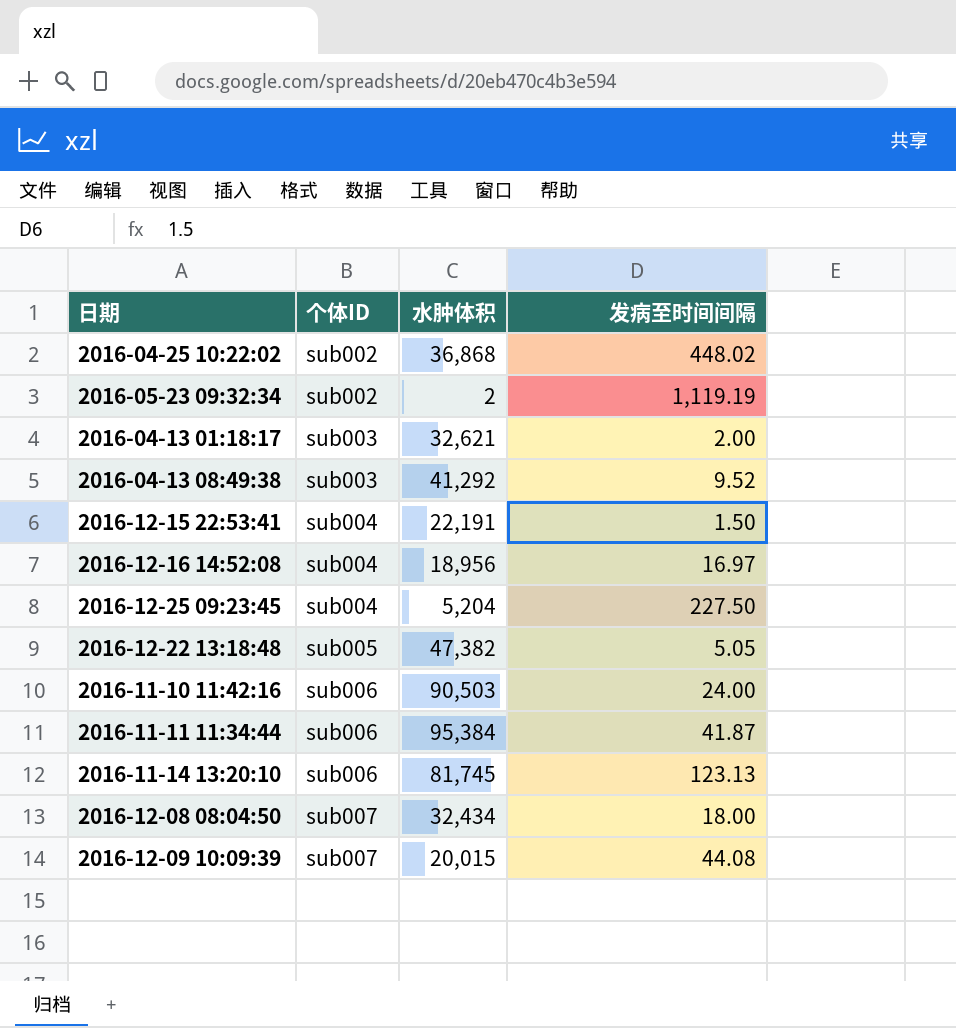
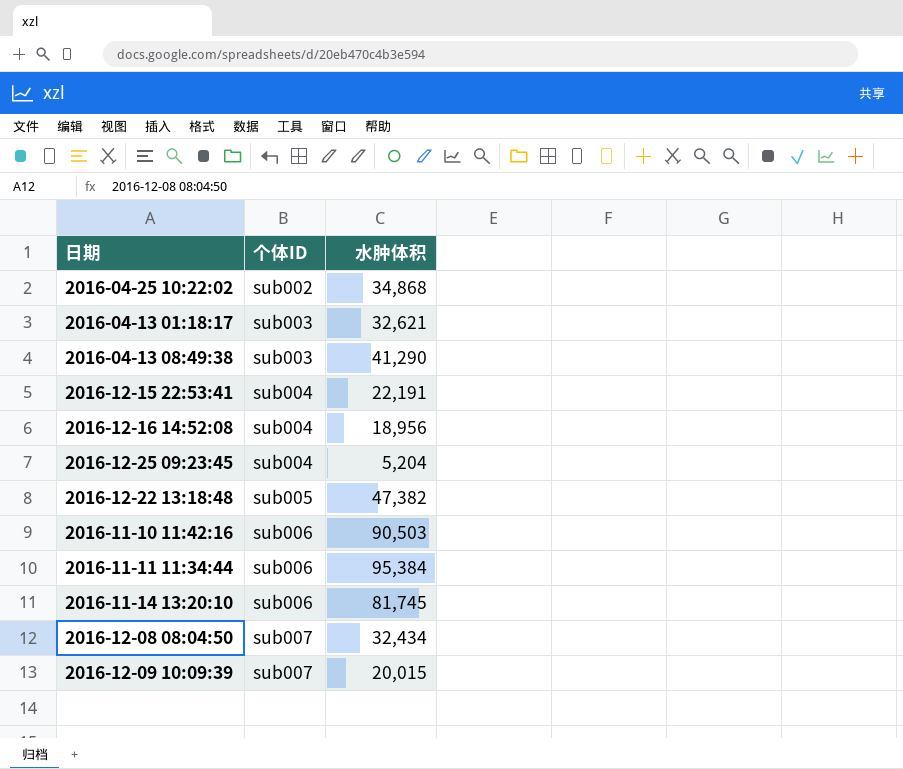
column 发病至时间间隔 | position: 4 -> none
row 2016-05-23 09:32:34: sub002 | 2 | 1,119.19 -> none
2016-04-25 10:22:02 | 水肿体积: 36,868 -> 34,868
2016-04-13 08:49:38 | 水肿体积: 41,292 -> 41,290

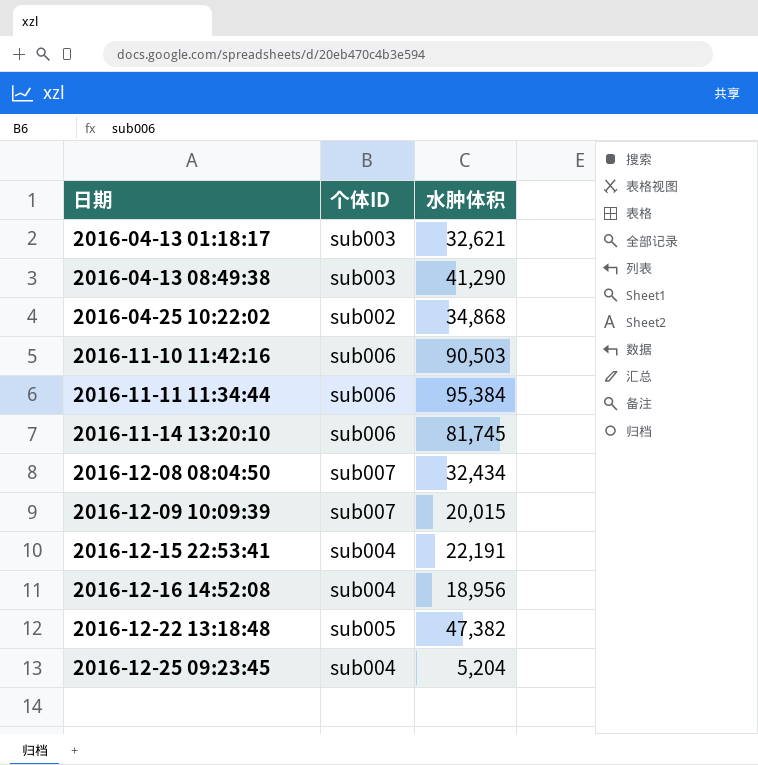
row order: 个体ID ascending -> 日期 ascending

